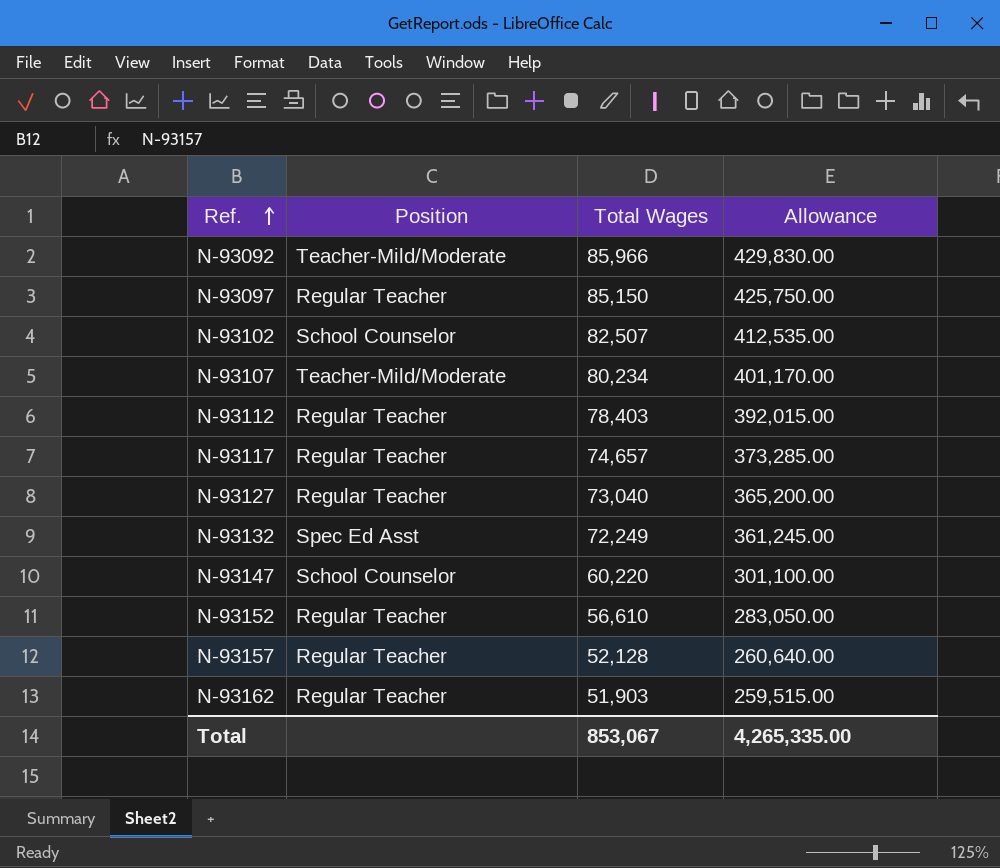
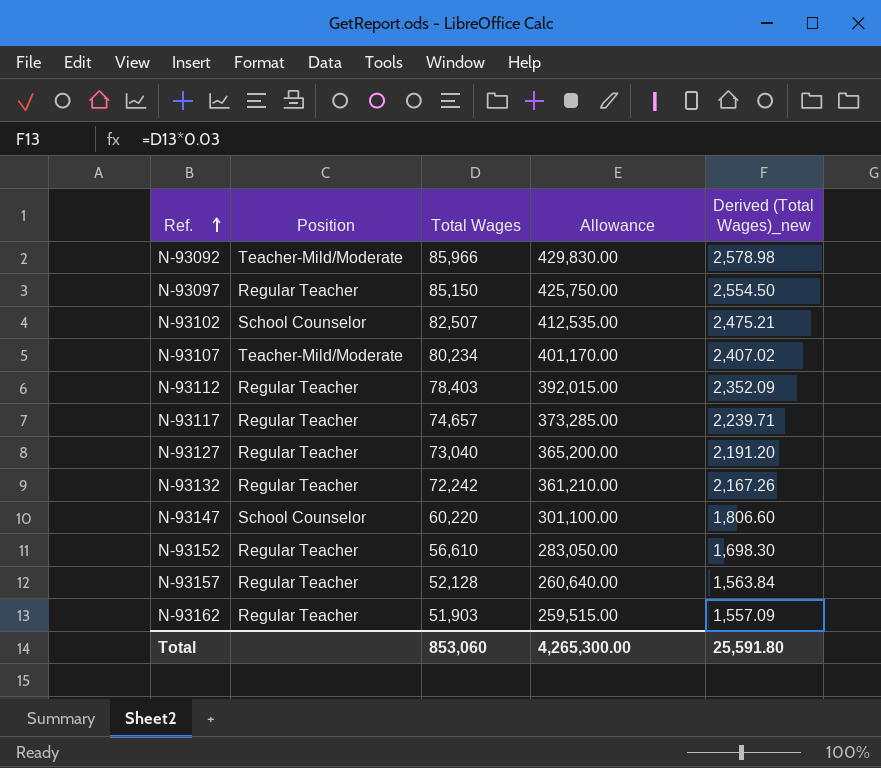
column Derived (Total Wages)_new | formula: none -> [Total Wages] * 0.03
N-93132 | Position: Spec Ed Asst -> Regular Teacher
N-93132 | Total Wages: 72,249 -> 72,242
N-93132 | Allowance: 361,245.00 -> 361,210.00
Total | Total Wages: 853,067 -> 853,060
Total | Allowance: 4,265,335.00 -> 4,265,300.00

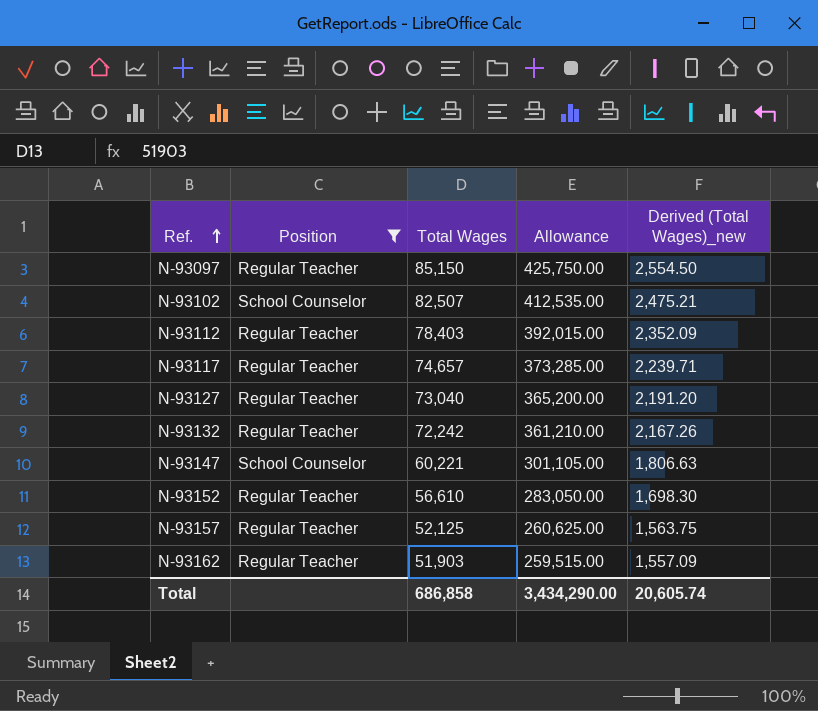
filter: none -> Position != Teacher-Mild/Moderate
N-93147 | Total Wages: 60,220 -> 60,221
N-93147 | Allowance: 301,100.00 -> 301,105.00
N-93147 | Derived (Total Wages)_new: 1,806.60 -> 1,806.63
N-93157 | Total Wages: 52,128 -> 52,125
N-93157 | Allowance: 260,640.00 -> 260,625.00
N-93157 | Derived (Total Wages)_new: 1,563.84 -> 1,563.75
Total | Total Wages: 853,060 -> 686,858
Total | Allowance: 4,265,300.00 -> 3,434,290.00
Total | Derived (Total Wages)_new: 25,591.80 -> 20,605.74

